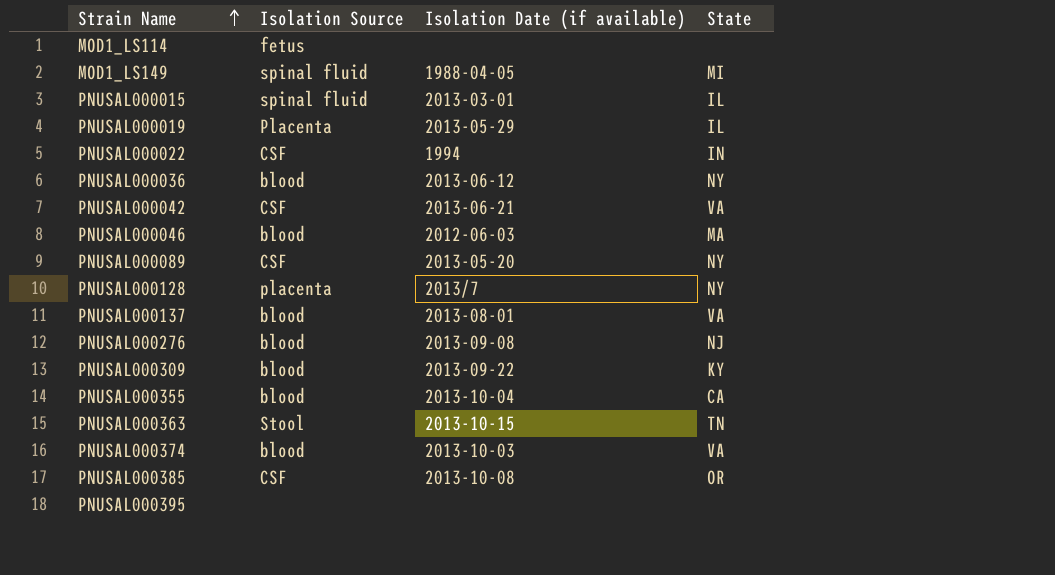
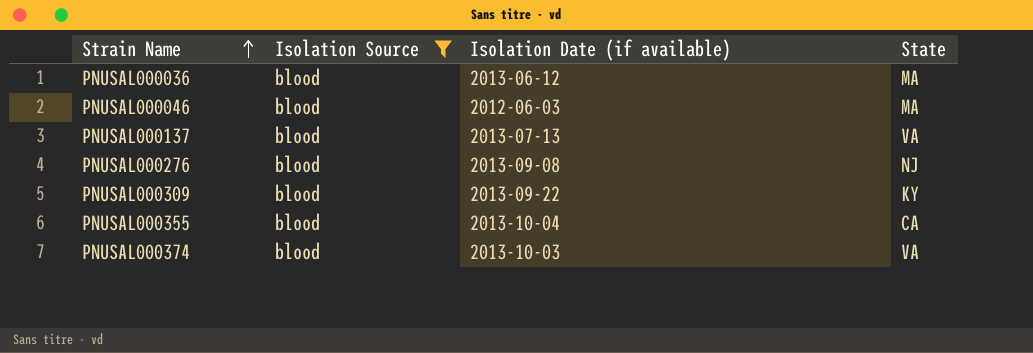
filter: none -> Isolation Source = blood
PNUSAL000036 | State: NY -> MA
PNUSAL000137 | Isolation Date (if available): 2013-08-01 -> 2013-07-13

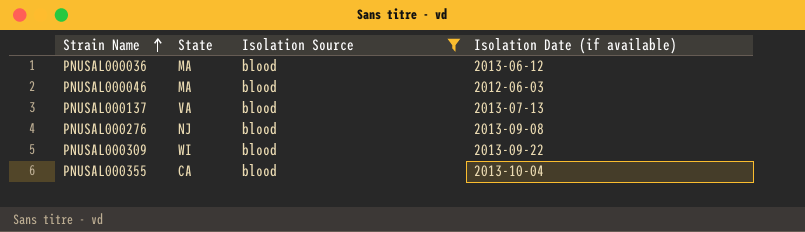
column State | position: 4 -> 2
row PNUSAL000374: blood | 2013-10-03 | VA -> none
PNUSAL000309 | State: KY -> WI

